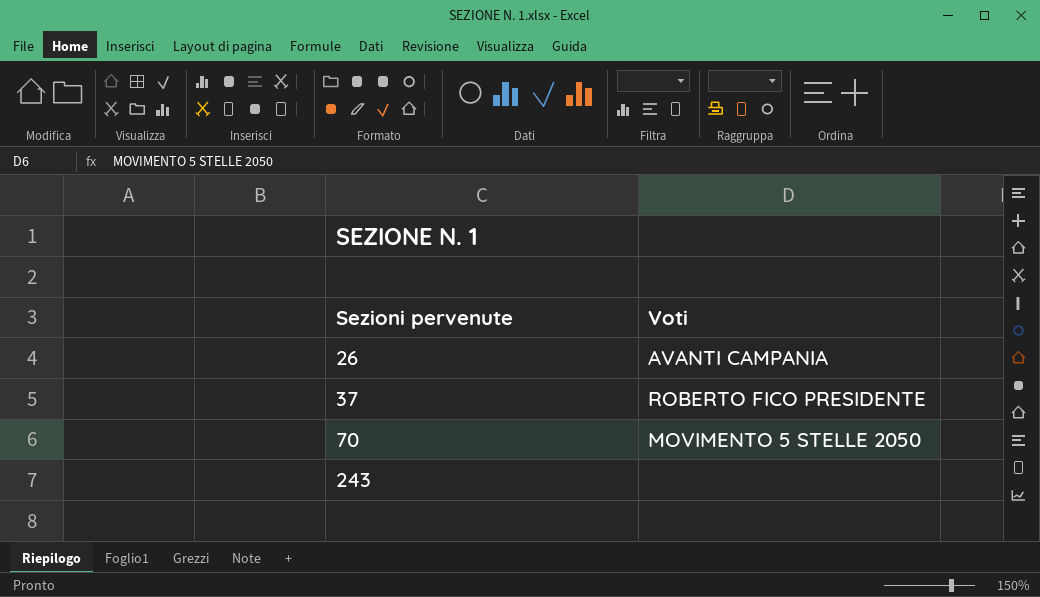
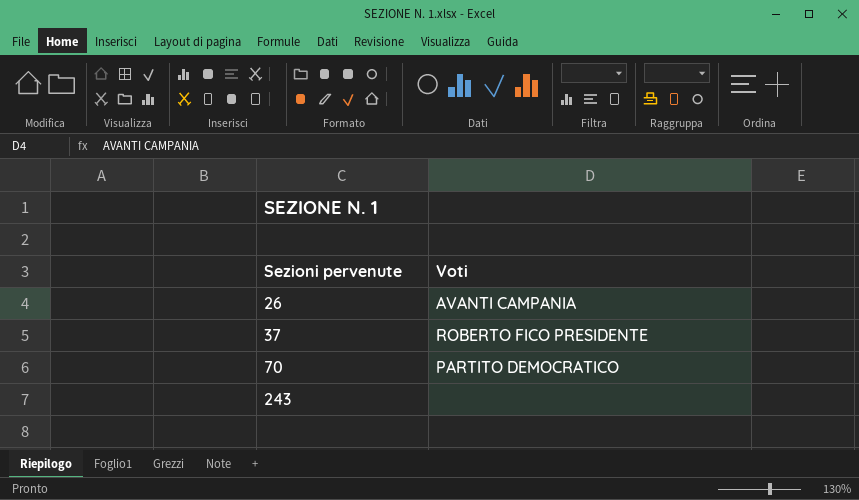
70 | Voti: MOVIMENTO 5 STELLE 2050 -> PARTITO DEMOCRATICO

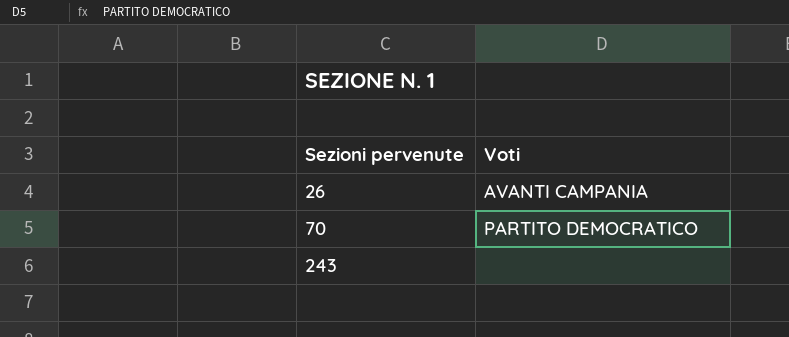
row 37: ROBERTO FICO PRESIDENTE -> none

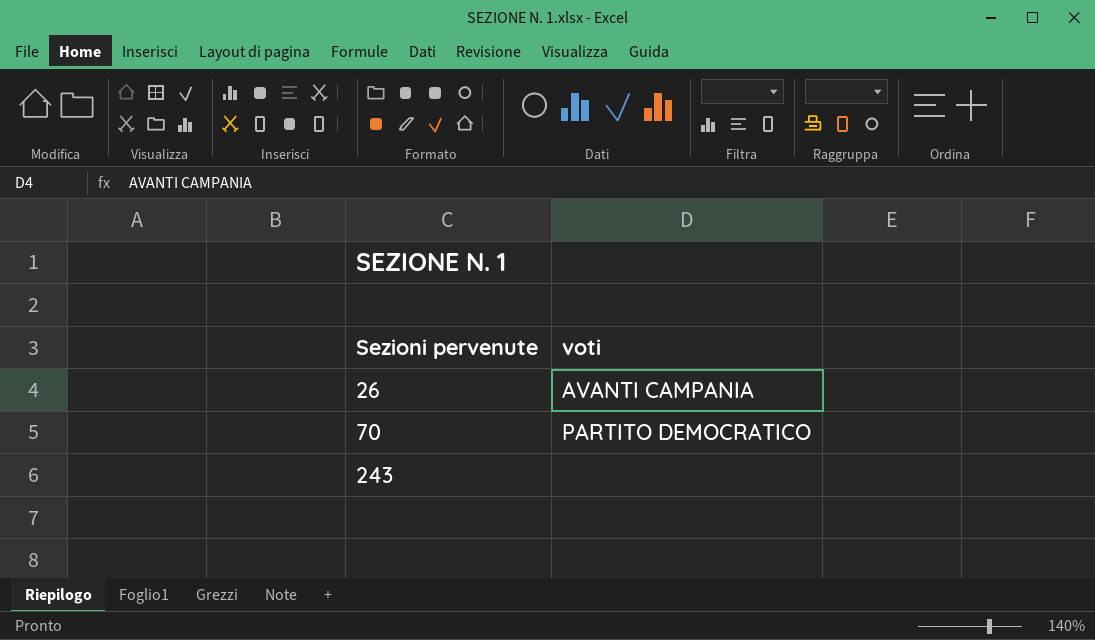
column name: Voti -> voti

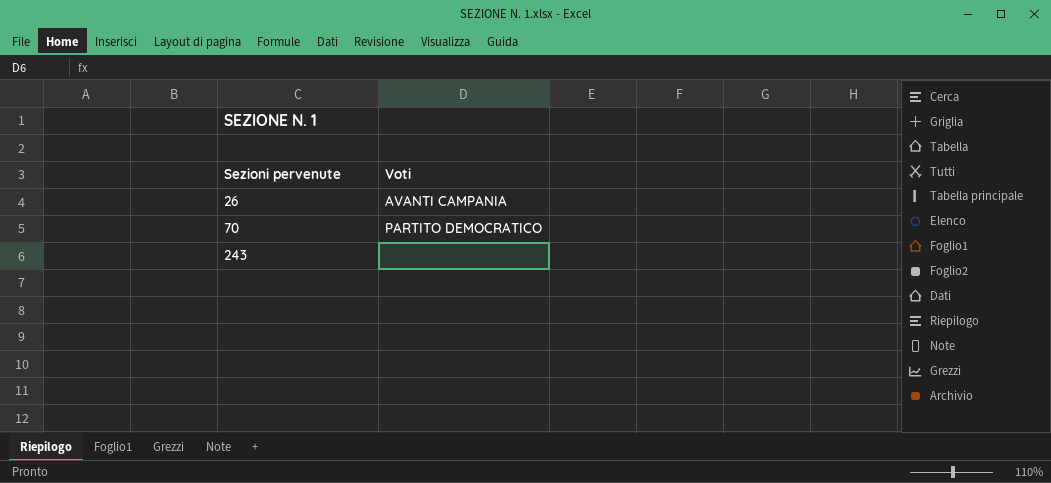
column name: voti -> Voti

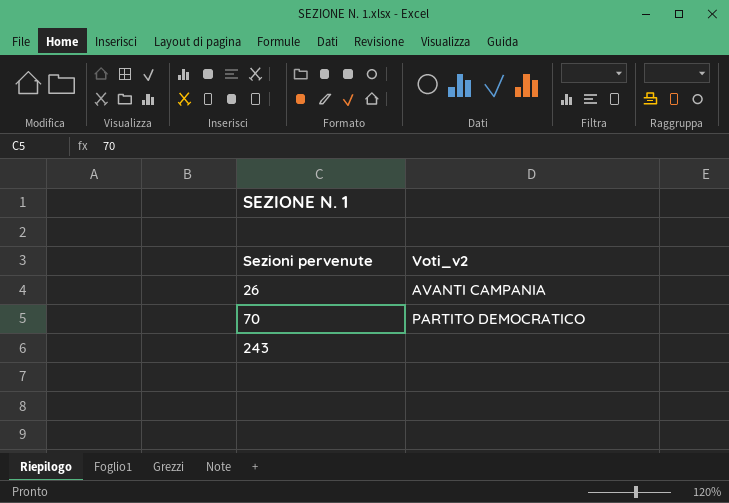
column name: Voti -> Voti_v2

